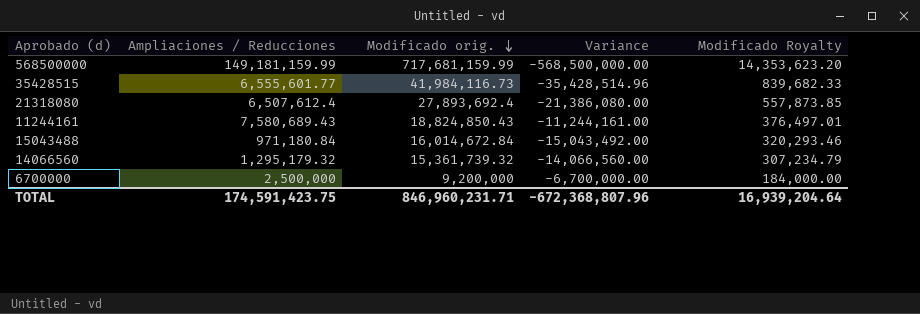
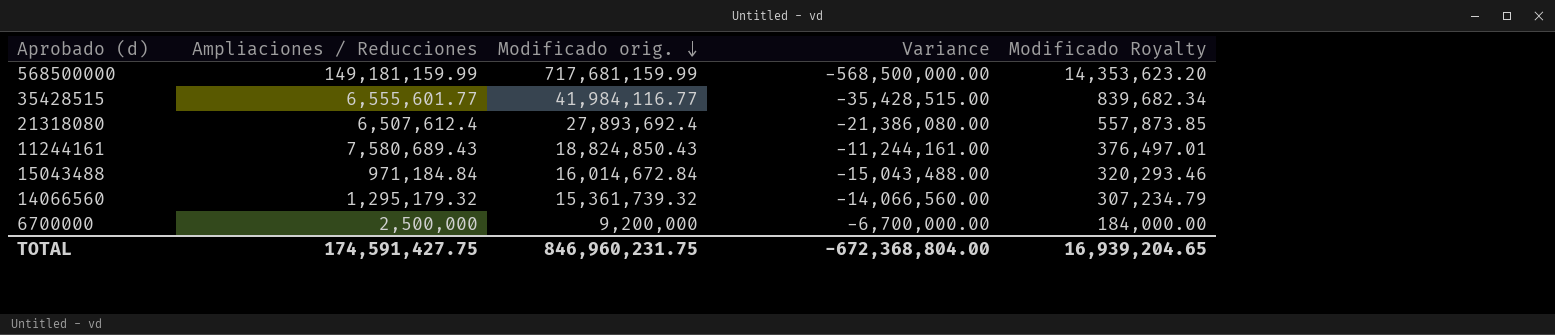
35428515 | Modificado orig.: 41,984,116.73 -> 41,984,116.77
35428515 | Variance: -35,428,514.96 -> -35,428,515.00
35428515 | Modificado Royalty: 839,682.33 -> 839,682.34
15043488 | Ampliaciones / Reducciones: 971,180.84 -> 971,184.84
15043488 | Variance: -15,043,492.00 -> -15,043,488.00
TOTAL | Ampliaciones / Reducciones: 174,591,423.75 -> 174,591,427.75
TOTAL | Modificado orig.: 846,960,231.71 -> 846,960,231.75
TOTAL | Variance: -672,368,807.96 -> -672,368,804.00
TOTAL | Modificado Royalty: 16,939,204.64 -> 16,939,204.65

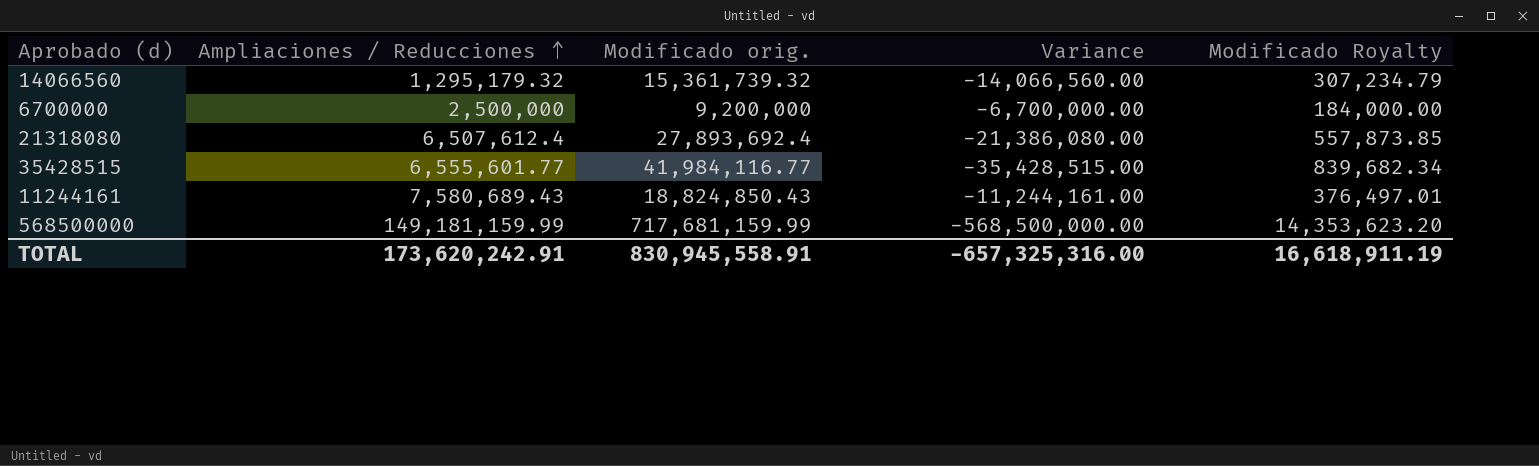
row order: Modificado orig. descending -> Ampliaciones / Reducciones ascending
row 15043488: 971,184.84 | 16,014,672.84 | -15,043,488.00 | 320,293.46 -> none
TOTAL | Ampliaciones / Reducciones: 174,591,427.75 -> 173,620,242.91
TOTAL | Modificado orig.: 846,960,231.75 -> 830,945,558.91
TOTAL | Variance: -672,368,804.00 -> -657,325,316.00
TOTAL | Modificado Royalty: 16,939,204.65 -> 16,618,911.19

